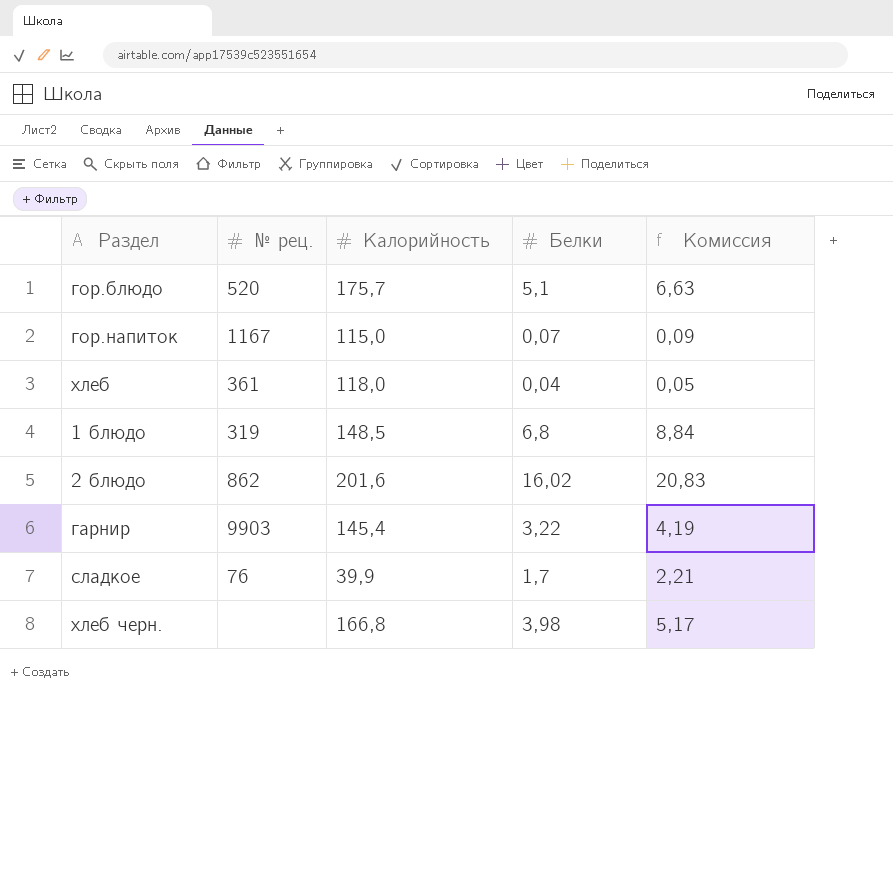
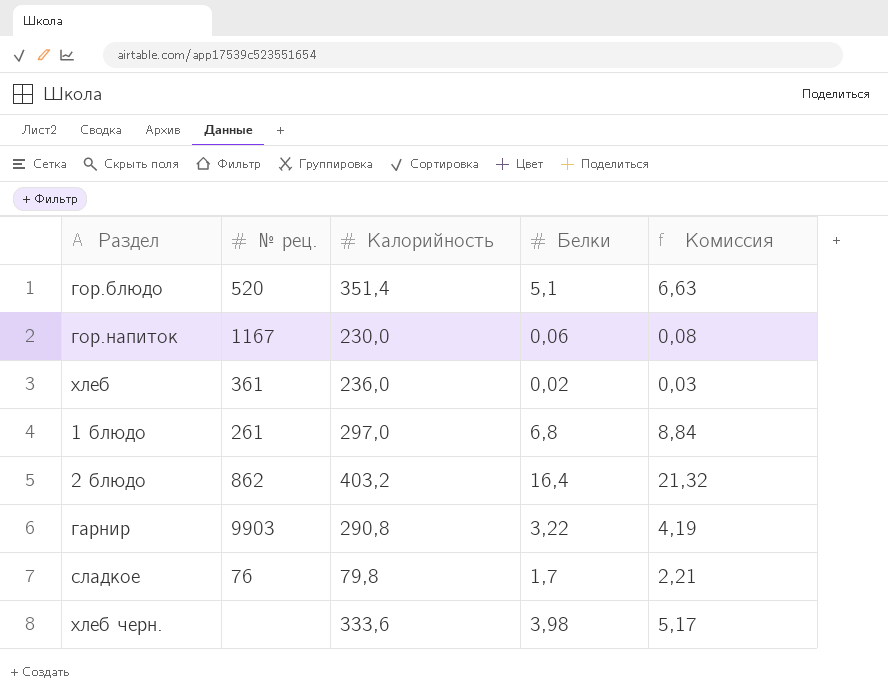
гор.блюдо | Калорийность: 175,7 -> 351,4
гор.напиток | Калорийность: 115,0 -> 230,0
гор.напиток | Белки: 0,07 -> 0,06
гор.напиток | Комиссия: 0,09 -> 0,08
хлеб | Калорийность: 118,0 -> 236,0
хлеб | Белки: 0,04 -> 0,02
хлеб | Комиссия: 0,05 -> 0,03
1 блюдо | № рец.: 319 -> 261
1 блюдо | Калорийность: 148,5 -> 297,0
2 блюдо | Калорийность: 201,6 -> 403,2
2 блюдо | Белки: 16,02 -> 16,4
2 блюдо | Комиссия: 20,83 -> 21,32
гарнир | Калорийность: 145,4 -> 290,8
сладкое | Калорийность: 39,9 -> 79,8
хлеб черн. | Калорийность: 166,8 -> 333,6

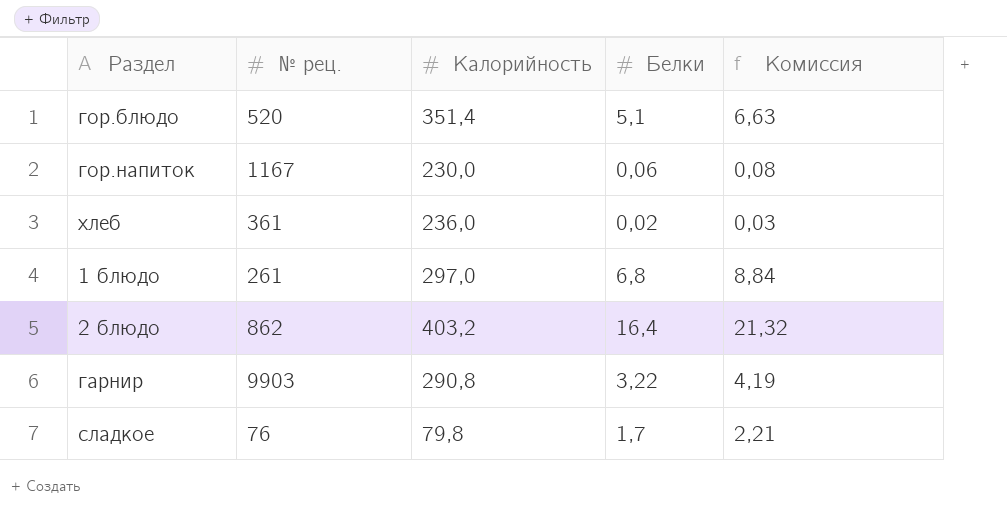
row хлеб черн.: none | 333,6 | 3,98 | 5,17 -> none

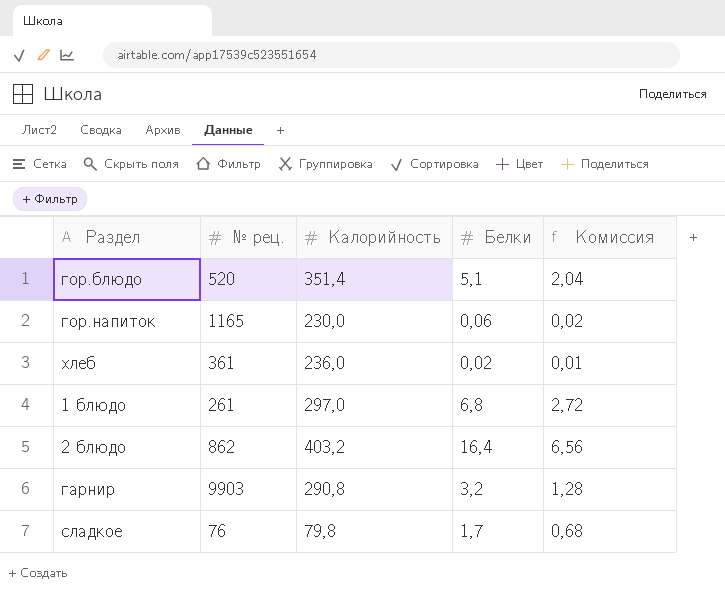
column Комиссия | formula: [Белки] * 1,3 -> [Белки] * 0,4
гор.напиток | № рец.: 1167 -> 1165
гарнир | Белки: 3,22 -> 3,2

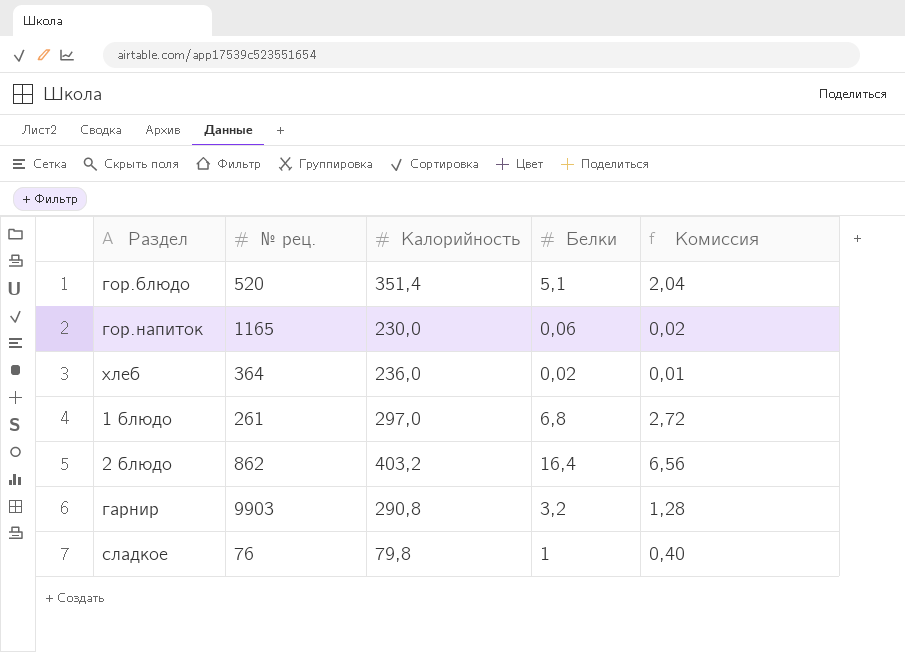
хлеб | № рец.: 361 -> 364
сладкое | Белки: 1,7 -> 1
сладкое | Комиссия: 0,68 -> 0,40

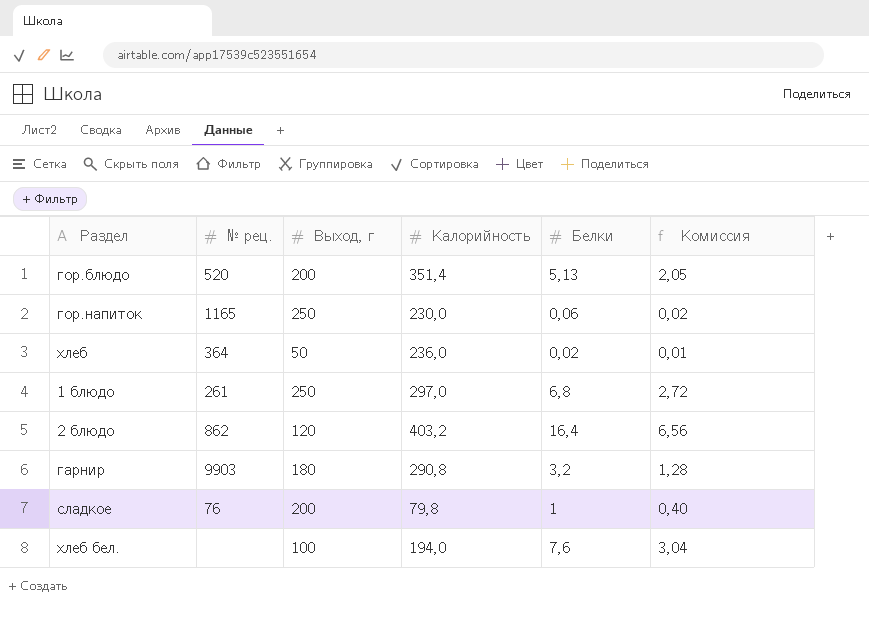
column Выход, г | position: none -> 3
гор.блюдо | Белки: 5,1 -> 5,13
гор.блюдо | Комиссия: 2,04 -> 2,05
row хлеб бел.: none -> none | 100 | 194,0 | 7,6 | 3,04

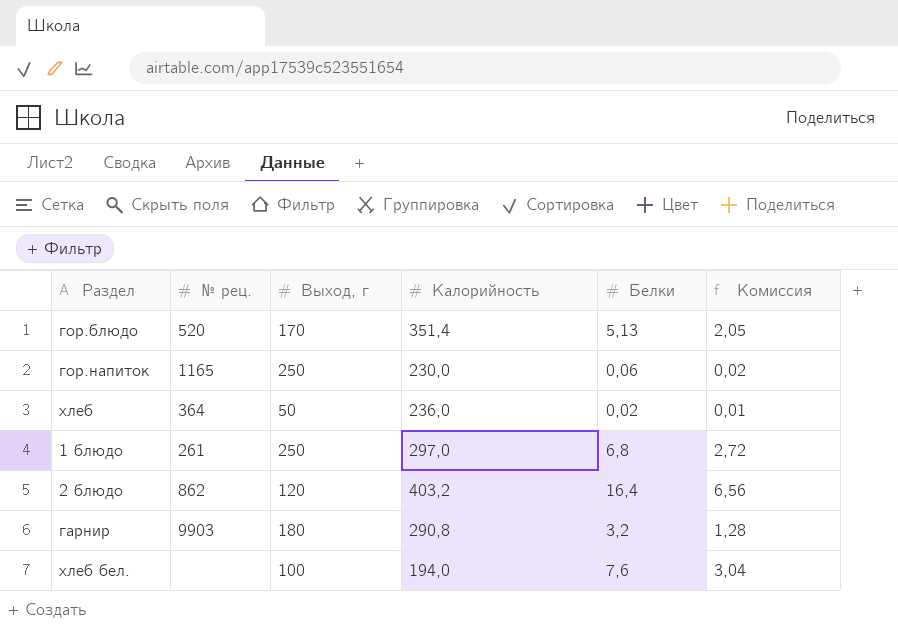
row сладкое: 76 | 200 | 79,8 | 1 | 0,40 -> none
гор.блюдо | Выход, г: 200 -> 170

